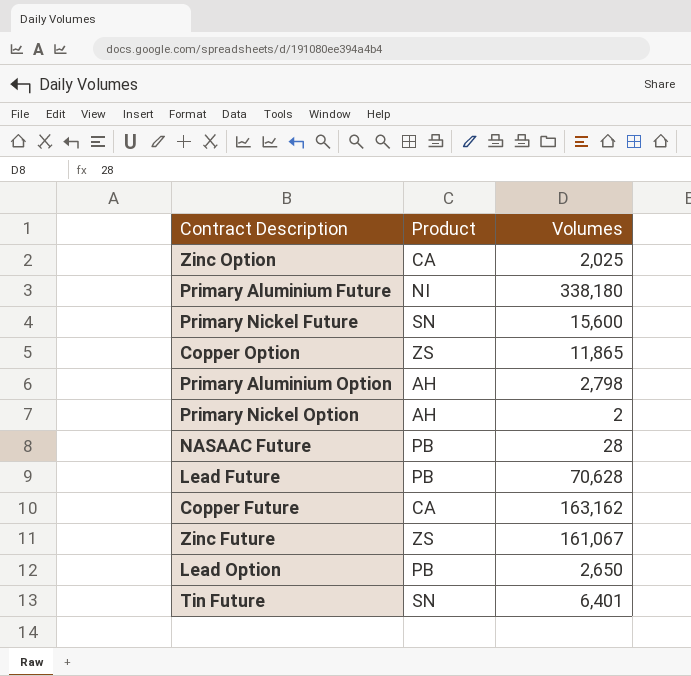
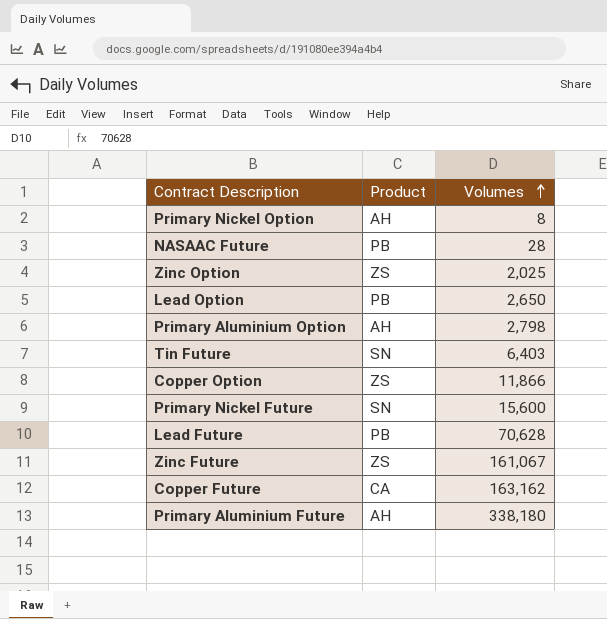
row order: none -> Volumes ascending
Primary Nickel Option | Volumes: 2 -> 8
Zinc Option | Product: CA -> ZS
Tin Future | Volumes: 6,401 -> 6,403
Copper Option | Volumes: 11,865 -> 11,866
Primary Aluminium Future | Product: NI -> AH

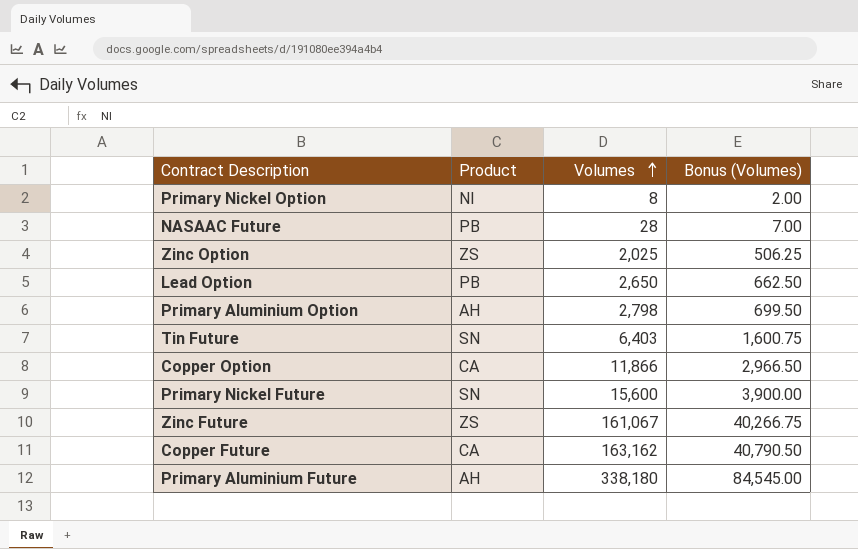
column Bonus (Volumes) | formula: none -> [Volumes] * 0.25
row Lead Future: PB | 70,628 -> none
Primary Nickel Option | Product: AH -> NI
Copper Option | Product: ZS -> CA

